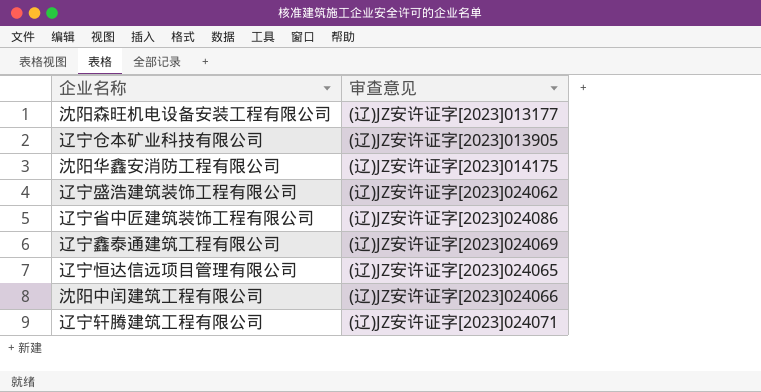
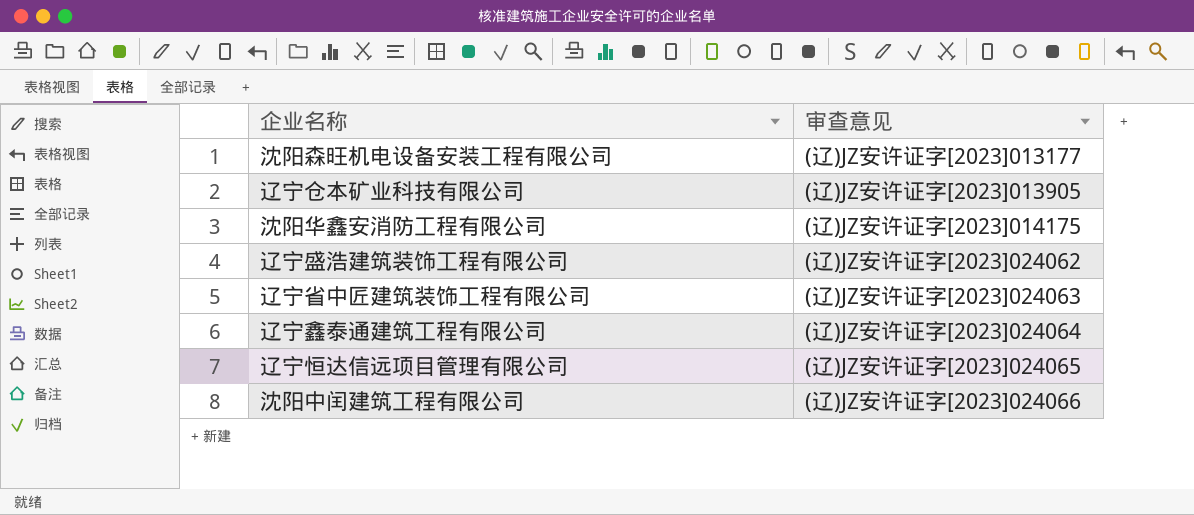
row 辽宁轩腾建筑工程有限公司: (辽)JZ安许证字[2023]024071 -> none
辽宁省中匠建筑装饰工程有限公司 | 审查意见: (辽)JZ安许证字[2023]024086 -> (辽)JZ安许证字[2023]024063
辽宁鑫泰通建筑工程有限公司 | 审查意见: (辽)JZ安许证字[2023]024069 -> (辽)JZ安许证字[2023]024064

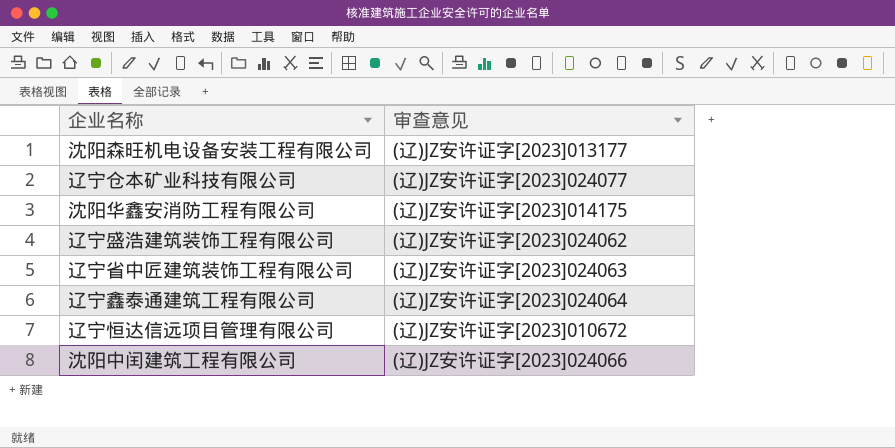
辽宁仓本矿业科技有限公司 | 审查意见: (辽)JZ安许证字[2023]013905 -> (辽)JZ安许证字[2023]024077
辽宁恒达信远项目管理有限公司 | 审查意见: (辽)JZ安许证字[2023]024065 -> (辽)JZ安许证字[2023]010672

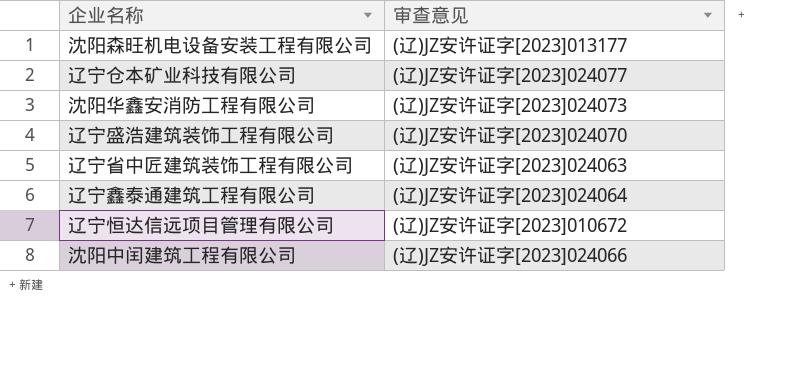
沈阳华鑫安消防工程有限公司 | 审查意见: (辽)JZ安许证字[2023]014175 -> (辽)JZ安许证字[2023]024073
辽宁盛浩建筑装饰工程有限公司 | 审查意见: (辽)JZ安许证字[2023]024062 -> (辽)JZ安许证字[2023]024070

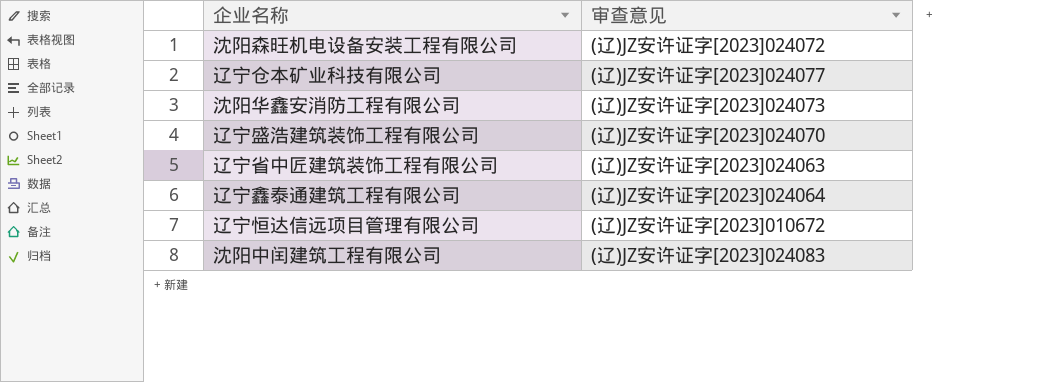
沈阳森旺机电设备安装工程有限公司 | 审查意见: (辽)JZ安许证字[2023]013177 -> (辽)JZ安许证字[2023]024072
沈阳中闰建筑工程有限公司 | 审查意见: (辽)JZ安许证字[2023]024066 -> (辽)JZ安许证字[2023]024083

